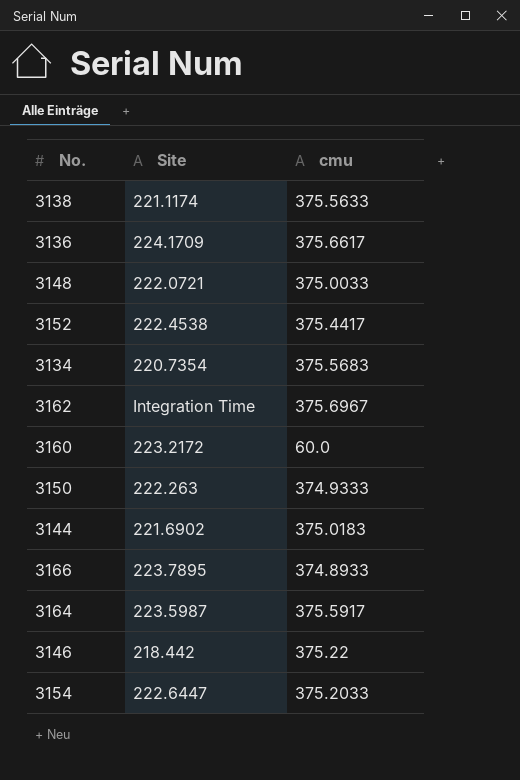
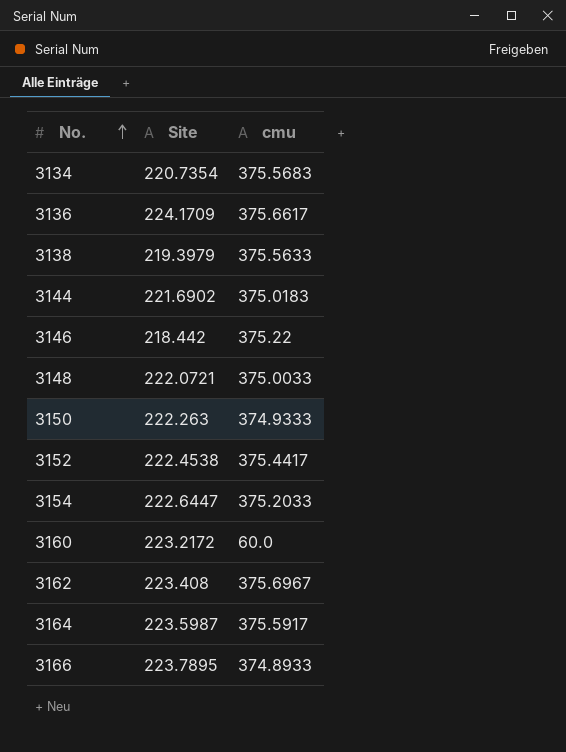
row order: none -> No. ascending
3138 | Site: 221.1174 -> 219.3979
3162 | Site: Integration Time -> 223.408

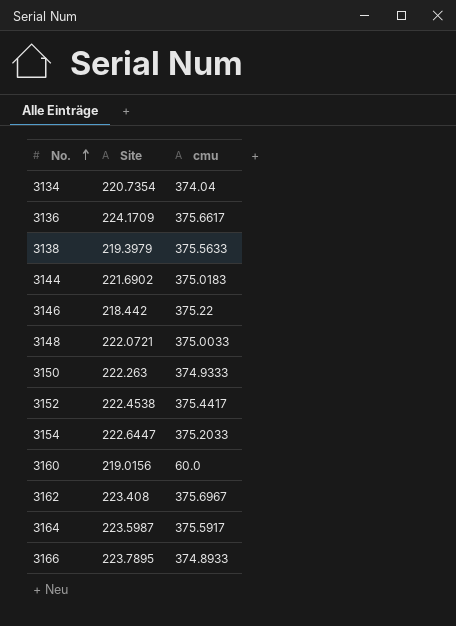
3134 | cmu: 375.5683 -> 374.04
3160 | Site: 223.2172 -> 219.0156

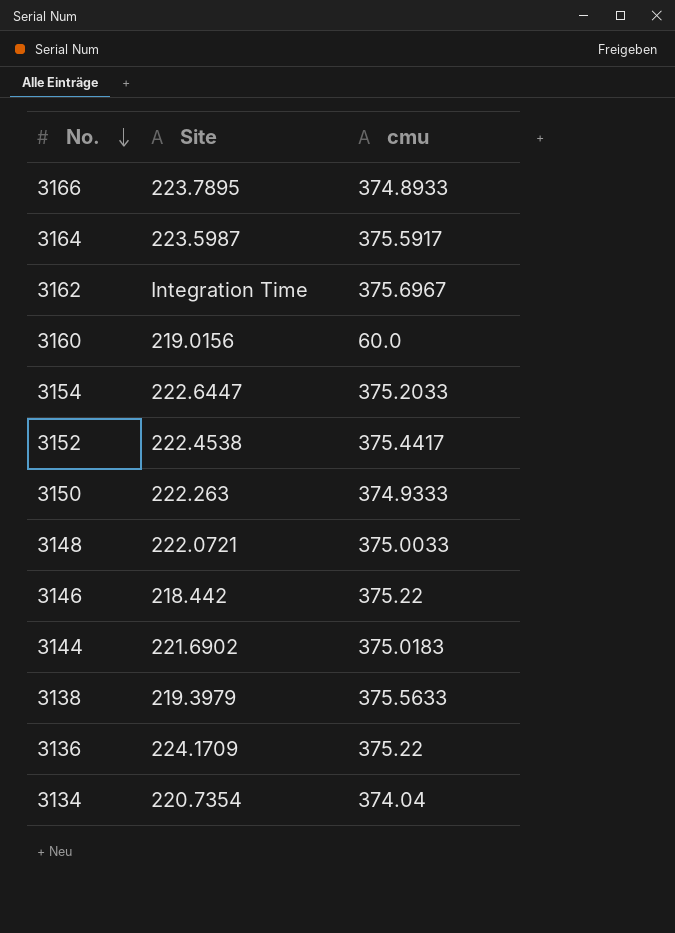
row order: No. ascending -> No. descending
3162 | Site: 223.408 -> Integration Time
3136 | cmu: 375.6617 -> 375.22

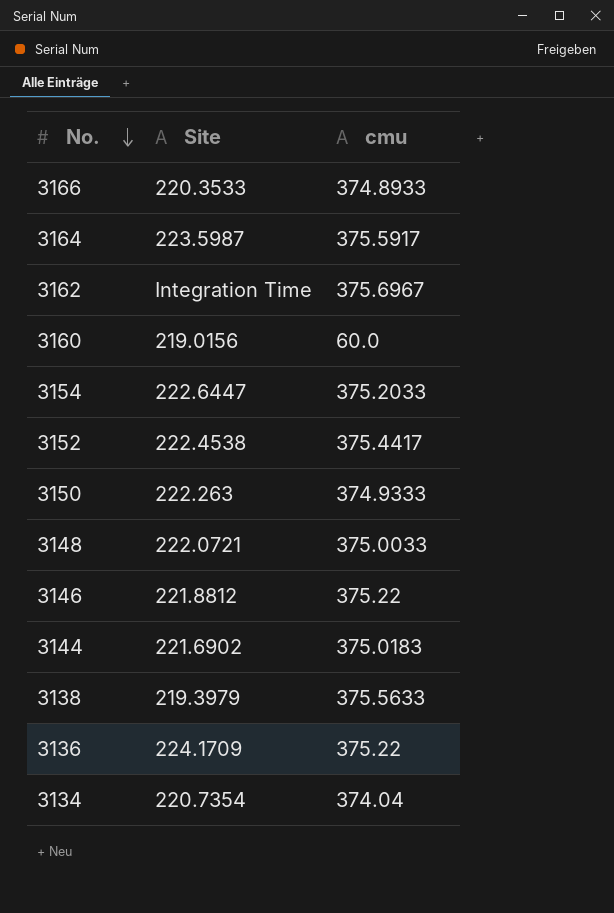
3166 | Site: 223.7895 -> 220.3533
3146 | Site: 218.442 -> 221.8812

